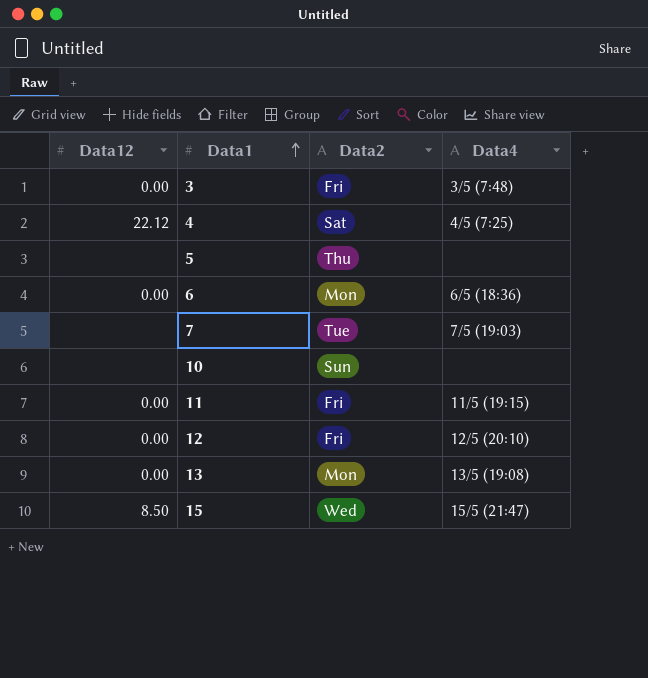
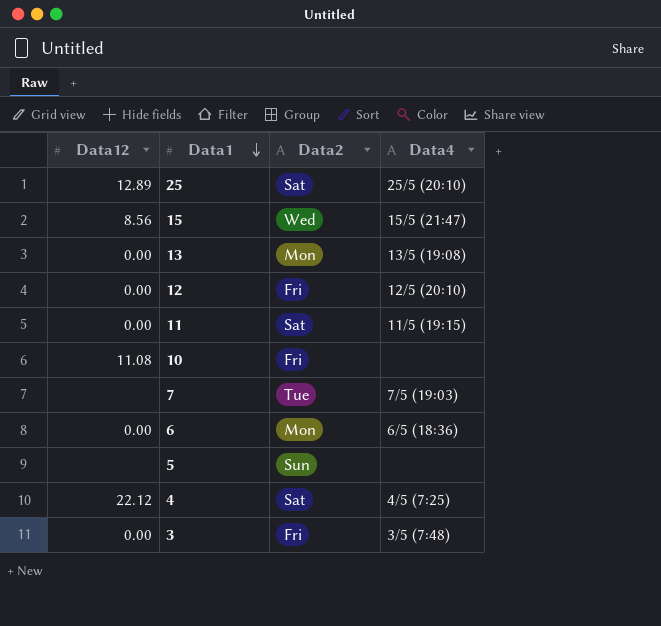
row order: Data1 ascending -> Data1 descending
row 25: none -> 12.89 | Sat | 25/5 (20:10)
15 | Data12: 8.50 -> 8.56
11 | Data2: Fri -> Sat
10 | Data12: none -> 11.08
10 | Data2: Sun -> Fri
5 | Data2: Thu -> Sun

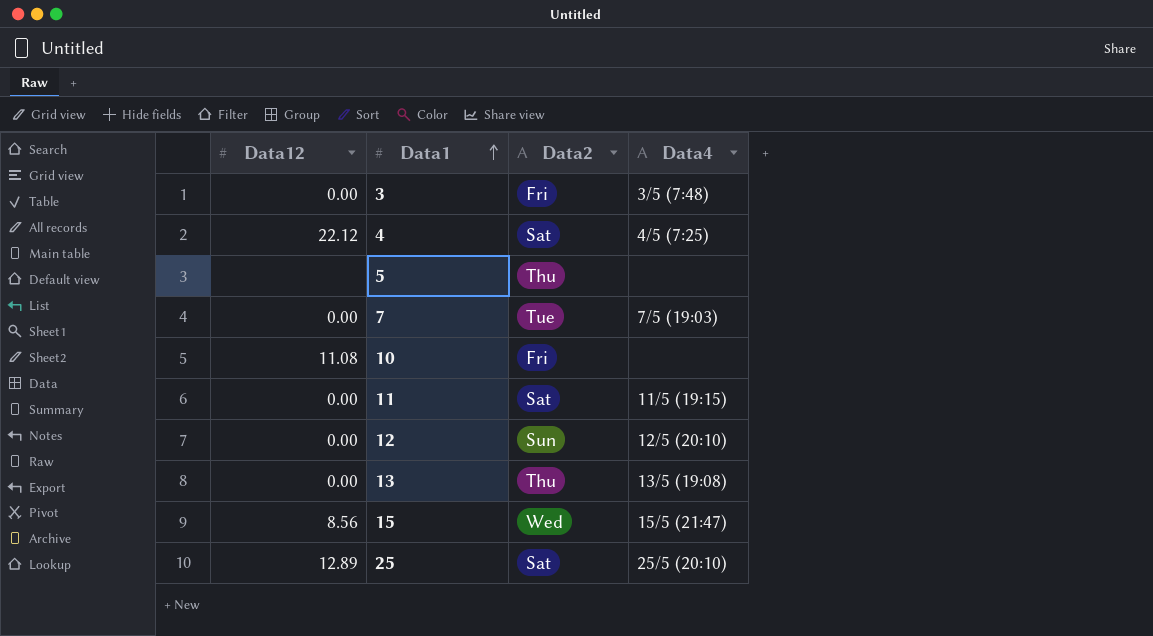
row order: Data1 descending -> Data1 ascending
row 6: 0.00 | Mon | 6/5 (18:36) -> none
5 | Data2: Sun -> Thu
7 | Data12: none -> 0.00
12 | Data2: Fri -> Sun
13 | Data2: Mon -> Thu

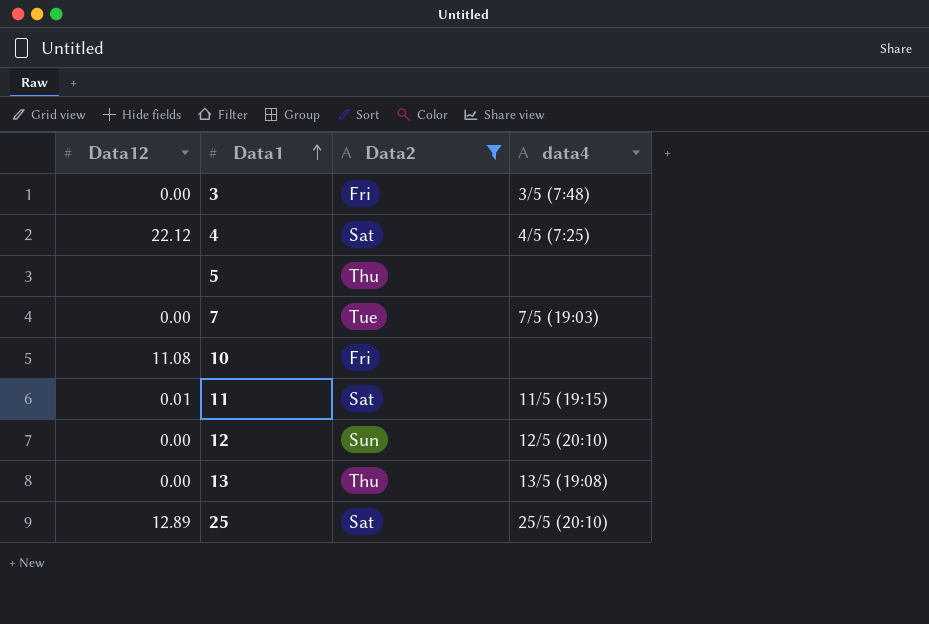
filter: none -> Data2 != Wed
column name: Data4 -> data4
11 | Data12: 0.00 -> 0.01

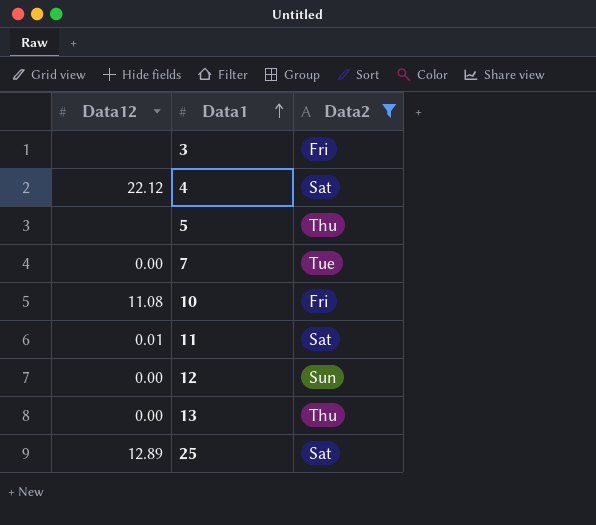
column data4 | position: 4 -> none
3 | Data12: 0.00 -> none

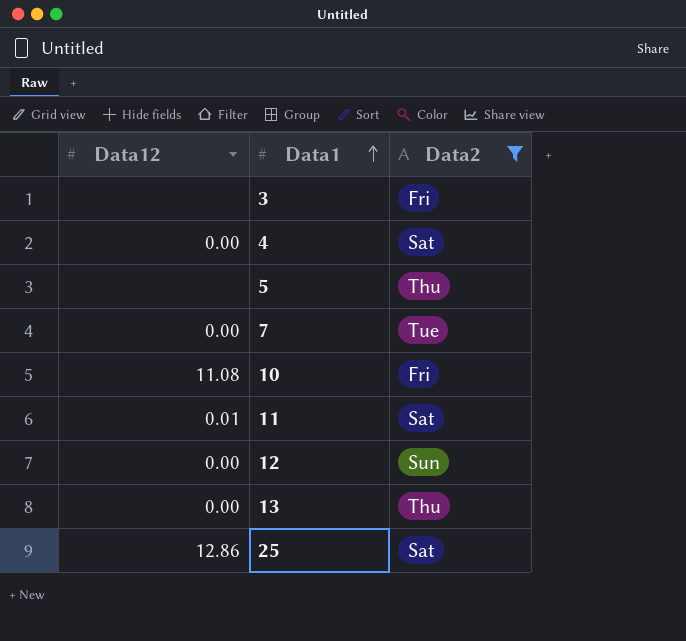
4 | Data12: 22.12 -> 0.00
25 | Data12: 12.89 -> 12.86

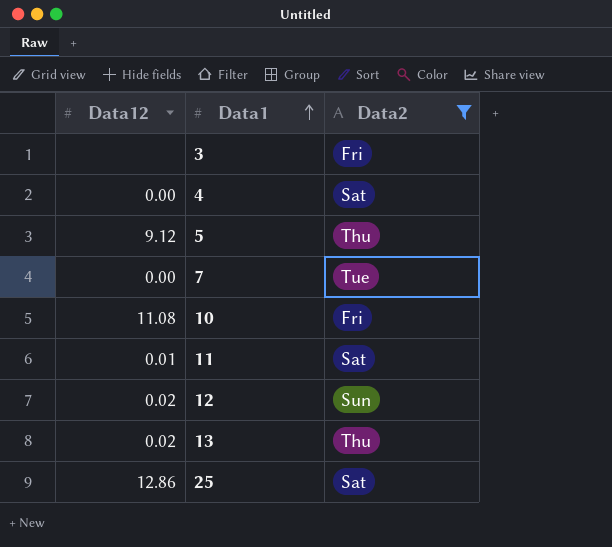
5 | Data12: none -> 9.12
12 | Data12: 0.00 -> 0.02
13 | Data12: 0.00 -> 0.02

